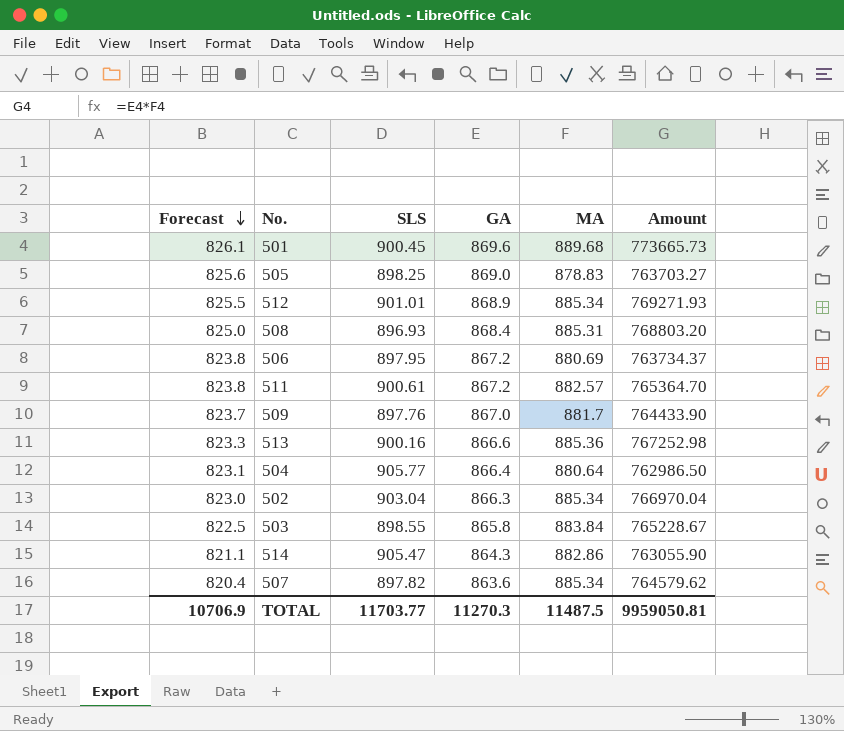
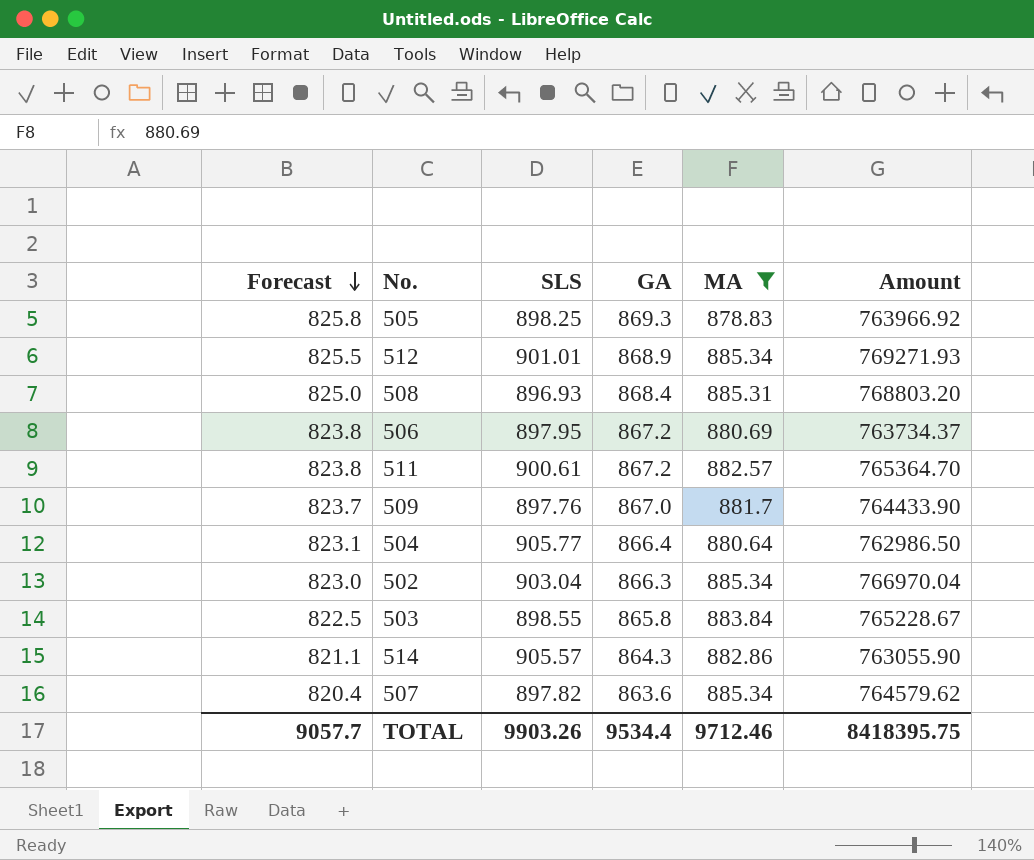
filter: none -> MA <= 885.34
505 | Forecast: 825.6 -> 825.8
505 | GA: 869.0 -> 869.3
505 | Amount: 763703.27 -> 763966.92
514 | SLS: 905.47 -> 905.57
TOTAL | Forecast: 10706.9 -> 9057.7
TOTAL | SLS: 11703.77 -> 9903.26
TOTAL | GA: 11270.3 -> 9534.4
TOTAL | MA: 11487.5 -> 9712.46
TOTAL | Amount: 9959050.81 -> 8418395.75

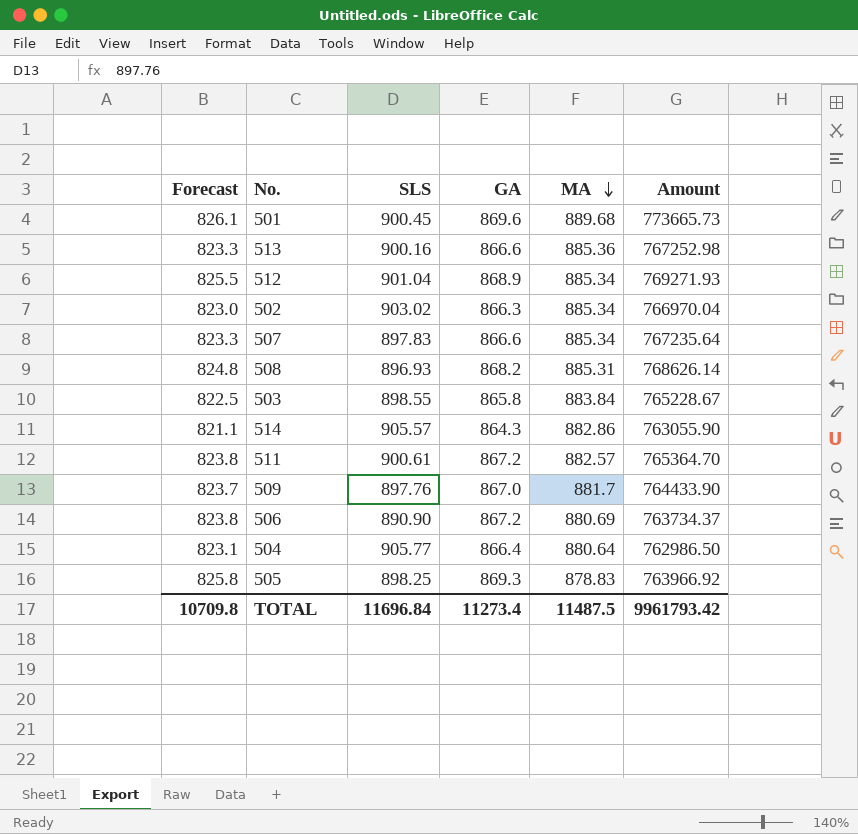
filter: MA <= 885.34 -> none
row order: Forecast descending -> MA descending
512 | SLS: 901.01 -> 901.04
502 | SLS: 903.04 -> 903.02
507 | Forecast: 820.4 -> 823.3
507 | SLS: 897.82 -> 897.83
507 | GA: 863.6 -> 866.6
507 | Amount: 764579.62 -> 767235.64
508 | Forecast: 825.0 -> 824.8
508 | GA: 868.4 -> 868.2
508 | Amount: 768803.20 -> 768626.14
506 | SLS: 897.95 -> 890.90
TOTAL | Forecast: 9057.7 -> 10709.8
TOTAL | SLS: 9903.26 -> 11696.84
TOTAL | GA: 9534.4 -> 11273.4
TOTAL | MA: 9712.46 -> 11487.5
TOTAL | Amount: 8418395.75 -> 9961793.42

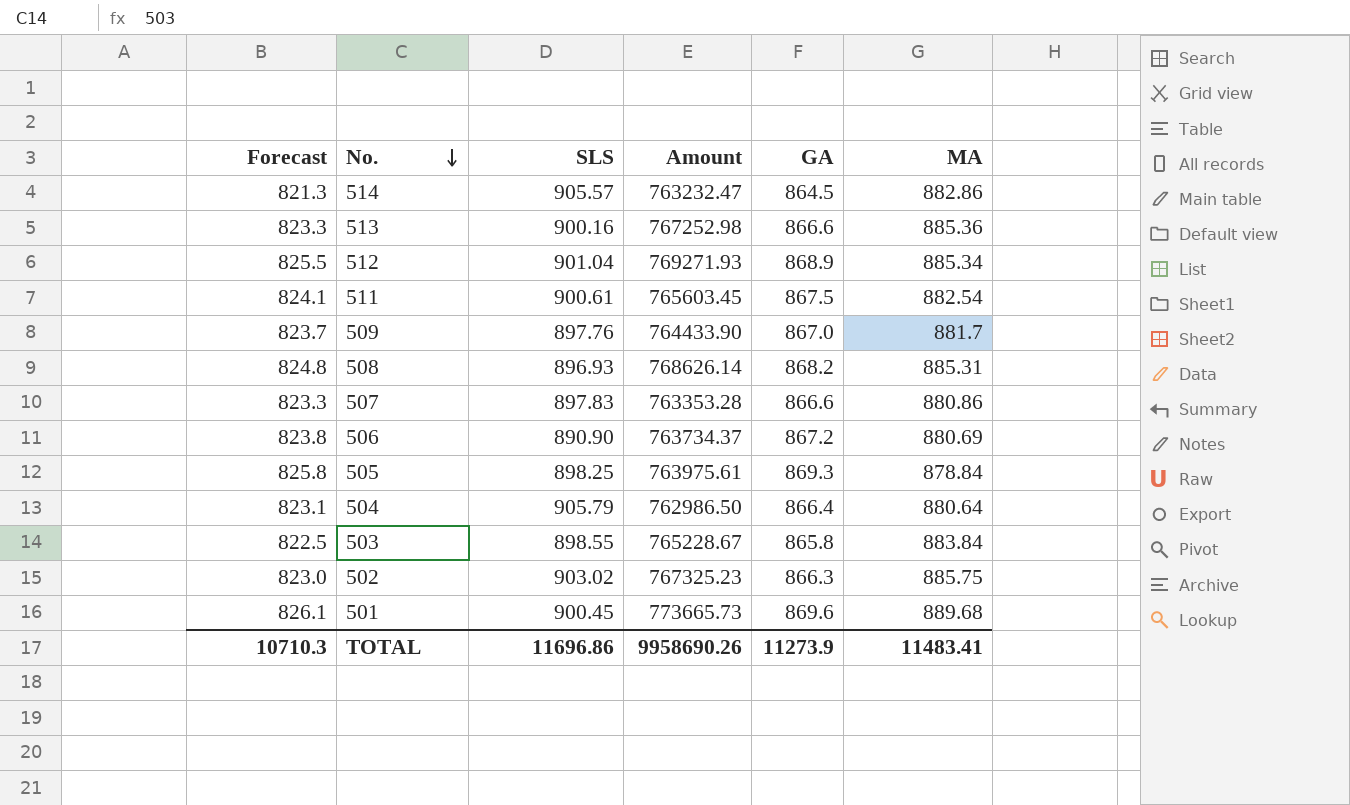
row order: MA descending -> No. descending
column Amount | position: 6 -> 4
514 | Forecast: 821.1 -> 821.3
514 | Amount: 763055.90 -> 763232.47
514 | GA: 864.3 -> 864.5
511 | Forecast: 823.8 -> 824.1
511 | Amount: 765364.70 -> 765603.45
511 | GA: 867.2 -> 867.5
511 | MA: 882.57 -> 882.54
507 | Amount: 767235.64 -> 763353.28
507 | MA: 885.34 -> 880.86
505 | Amount: 763966.92 -> 763975.61
505 | MA: 878.83 -> 878.84
504 | SLS: 905.77 -> 905.79
502 | Amount: 766970.04 -> 767325.23
502 | MA: 885.34 -> 885.75
TOTAL | Forecast: 10709.8 -> 10710.3
TOTAL | SLS: 11696.84 -> 11696.86
TOTAL | Amount: 9961793.42 -> 9958690.26
TOTAL | GA: 11273.4 -> 11273.9
TOTAL | MA: 11487.5 -> 11483.41

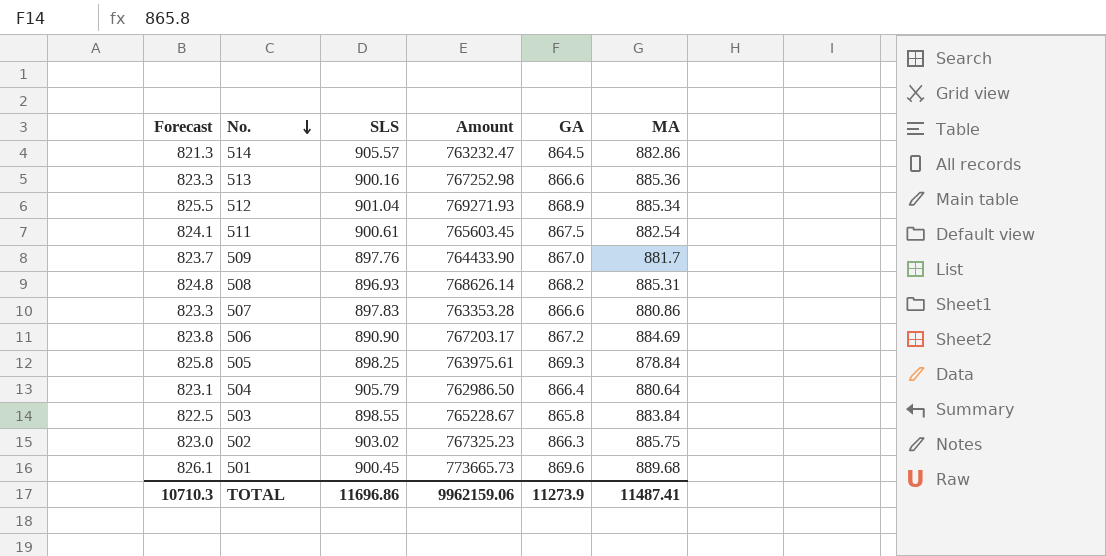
506 | Amount: 763734.37 -> 767203.17
506 | MA: 880.69 -> 884.69
TOTAL | Amount: 9958690.26 -> 9962159.06
TOTAL | MA: 11483.41 -> 11487.41

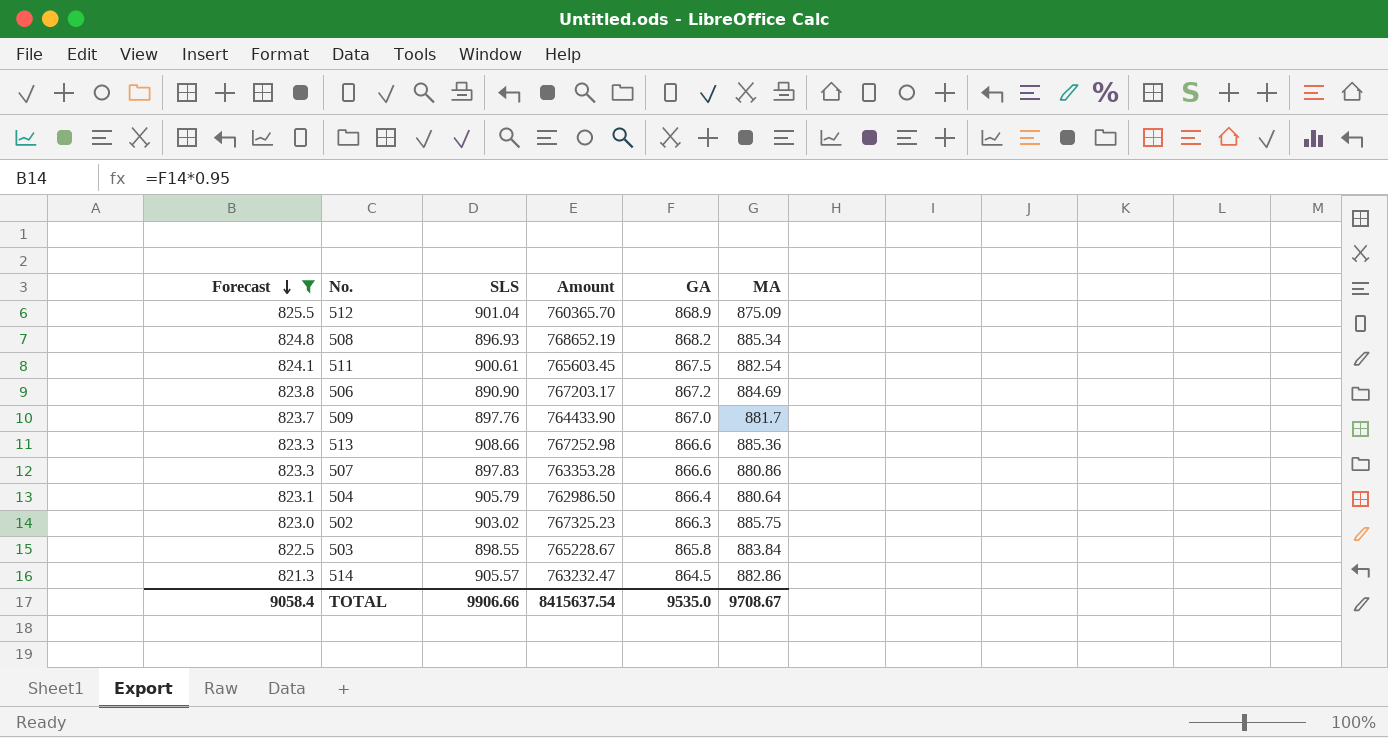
filter: none -> Forecast <= 825.5
row order: No. descending -> Forecast descending
512 | Amount: 769271.93 -> 760365.70
512 | MA: 885.34 -> 875.09
508 | Amount: 768626.14 -> 768652.19
508 | MA: 885.31 -> 885.34
513 | SLS: 900.16 -> 908.66
TOTAL | Forecast: 10710.3 -> 9058.4
TOTAL | SLS: 11696.86 -> 9906.66
TOTAL | Amount: 9962159.06 -> 8415637.54
TOTAL | GA: 11273.9 -> 9535.0
TOTAL | MA: 11487.41 -> 9708.67

